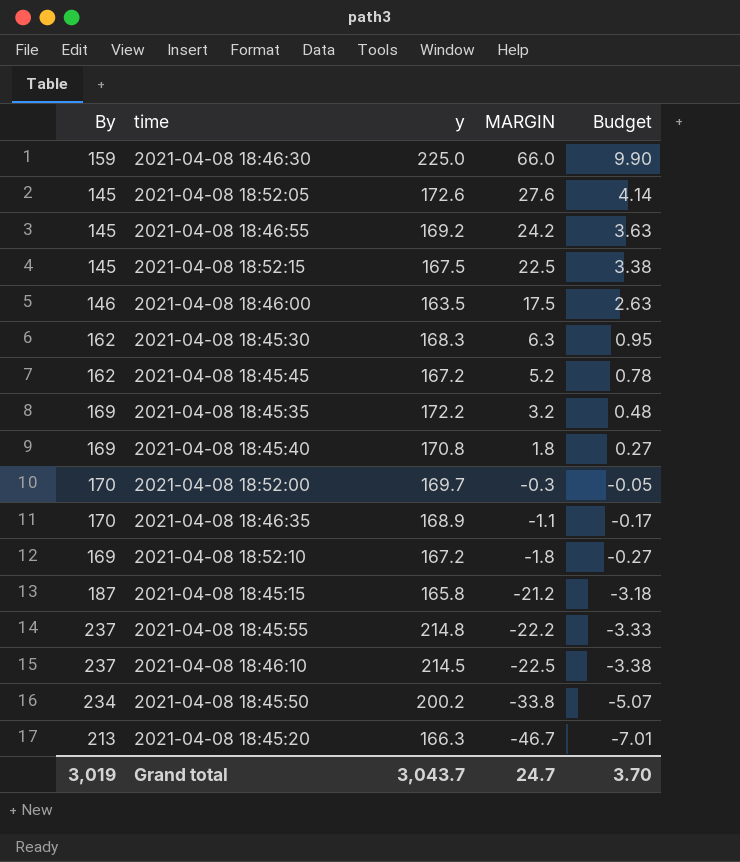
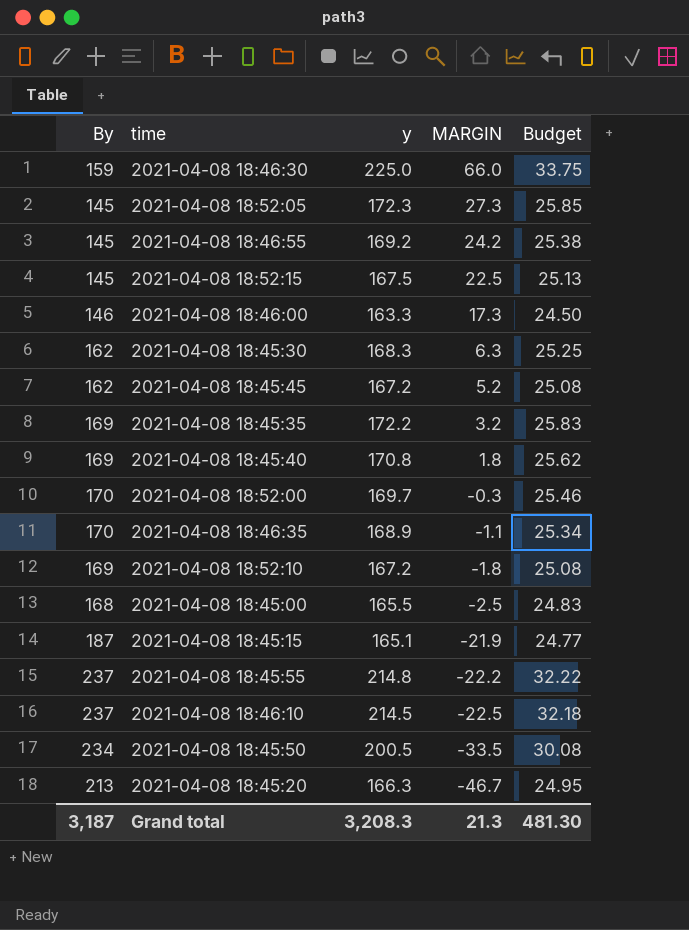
column Budget | formula: [MARGIN] * 0.15 -> [y] * 0.15
2021-04-08 18:52:05 | y: 172.6 -> 172.3
2021-04-08 18:52:05 | MARGIN: 27.6 -> 27.3
2021-04-08 18:46:00 | y: 163.5 -> 163.3
2021-04-08 18:46:00 | MARGIN: 17.5 -> 17.3
row 2021-04-08 18:45:00: none -> 168 | 165.5 | -2.5 | 24.83
2021-04-08 18:45:15 | y: 165.8 -> 165.1
2021-04-08 18:45:15 | MARGIN: -21.2 -> -21.9
2021-04-08 18:45:50 | y: 200.2 -> 200.5
2021-04-08 18:45:50 | MARGIN: -33.8 -> -33.5
Grand total | By: 3,019 -> 3,187
Grand total | y: 3,043.7 -> 3,208.3
Grand total | MARGIN: 24.7 -> 21.3
Grand total | Budget: 3.70 -> 481.30

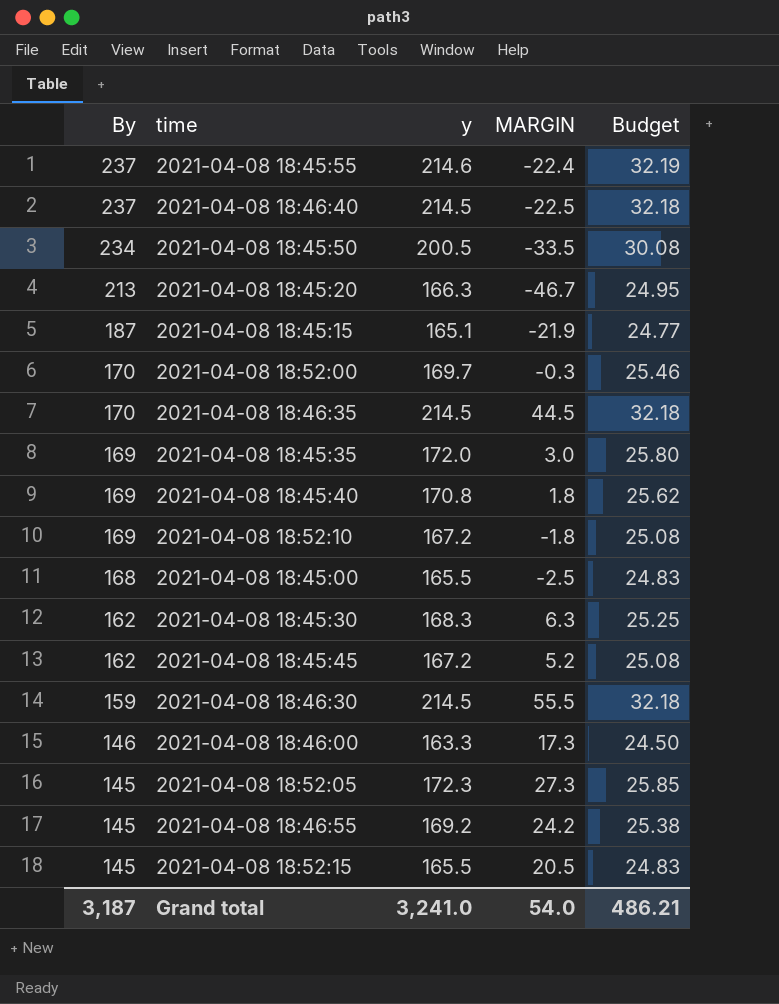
row order: MARGIN descending -> By descending
row 2021-04-08 18:46:10: 237 | 214.5 | -22.5 | 32.18 -> none
2021-04-08 18:45:55 | y: 214.8 -> 214.6
2021-04-08 18:45:55 | MARGIN: -22.2 -> -22.4
2021-04-08 18:45:55 | Budget: 32.22 -> 32.19
row 2021-04-08 18:46:40: none -> 237 | 214.5 | -22.5 | 32.18
2021-04-08 18:46:35 | y: 168.9 -> 214.5
2021-04-08 18:46:35 | MARGIN: -1.1 -> 44.5
2021-04-08 18:46:35 | Budget: 25.34 -> 32.18
2021-04-08 18:45:35 | y: 172.2 -> 172.0
2021-04-08 18:45:35 | MARGIN: 3.2 -> 3.0
2021-04-08 18:45:35 | Budget: 25.83 -> 25.80
2021-04-08 18:46:30 | y: 225.0 -> 214.5
2021-04-08 18:46:30 | MARGIN: 66.0 -> 55.5
2021-04-08 18:46:30 | Budget: 33.75 -> 32.18
2021-04-08 18:52:15 | y: 167.5 -> 165.5
2021-04-08 18:52:15 | MARGIN: 22.5 -> 20.5
2021-04-08 18:52:15 | Budget: 25.13 -> 24.83
Grand total | y: 3,208.3 -> 3,241.0
Grand total | MARGIN: 21.3 -> 54.0
Grand total | Budget: 481.30 -> 486.21

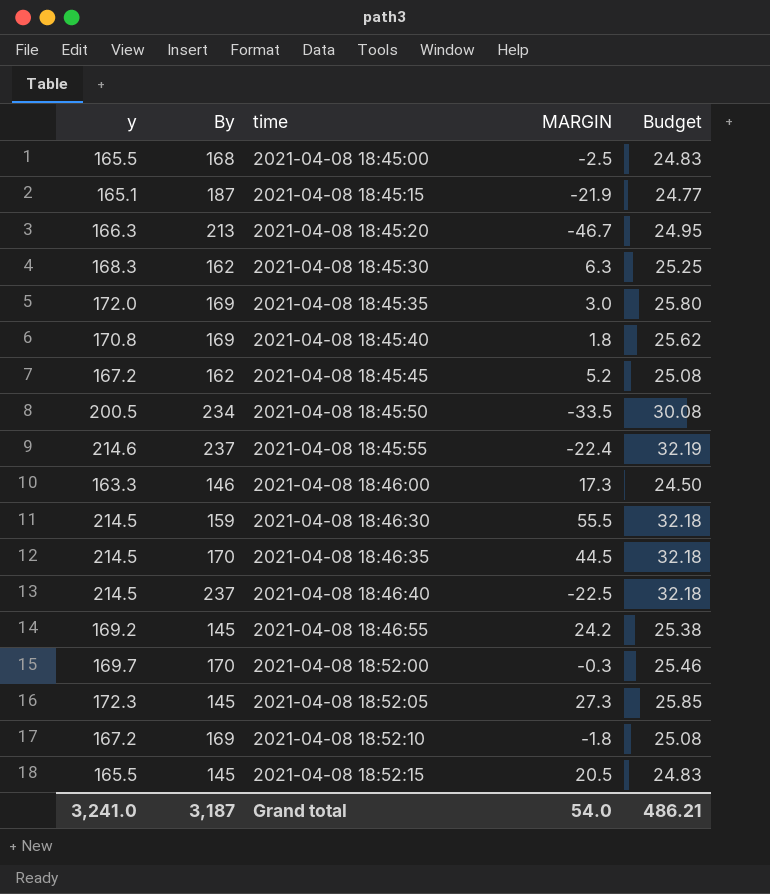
row order: By descending -> time ascending
column y | position: 3 -> 1

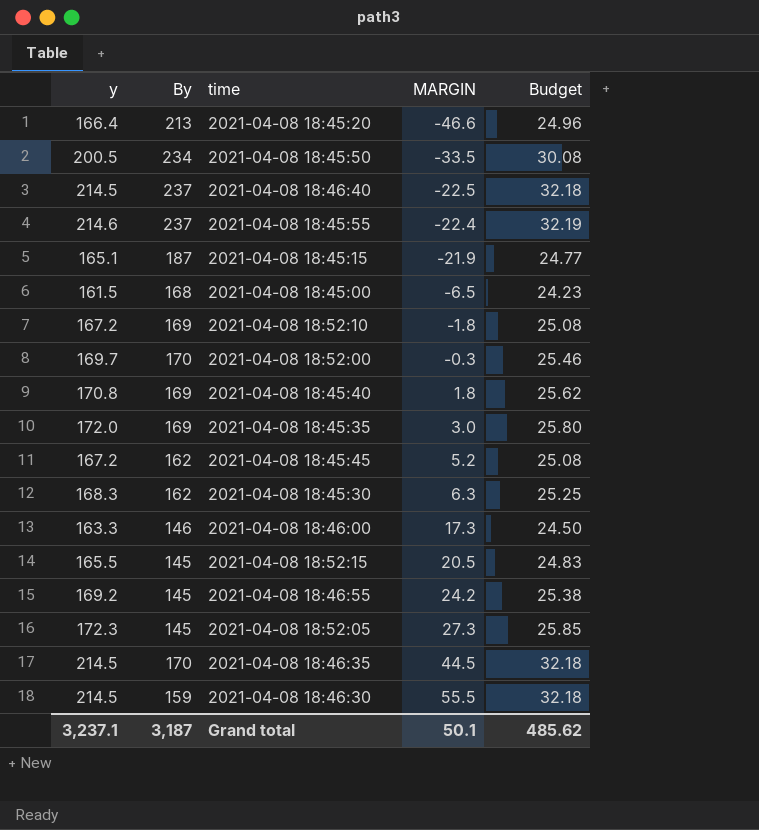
row order: time ascending -> MARGIN ascending
2021-04-08 18:45:20 | y: 166.3 -> 166.4
2021-04-08 18:45:20 | MARGIN: -46.7 -> -46.6
2021-04-08 18:45:20 | Budget: 24.95 -> 24.96
2021-04-08 18:45:00 | y: 165.5 -> 161.5
2021-04-08 18:45:00 | MARGIN: -2.5 -> -6.5
2021-04-08 18:45:00 | Budget: 24.83 -> 24.23
Grand total | y: 3,241.0 -> 3,237.1
Grand total | MARGIN: 54.0 -> 50.1
Grand total | Budget: 486.21 -> 485.62

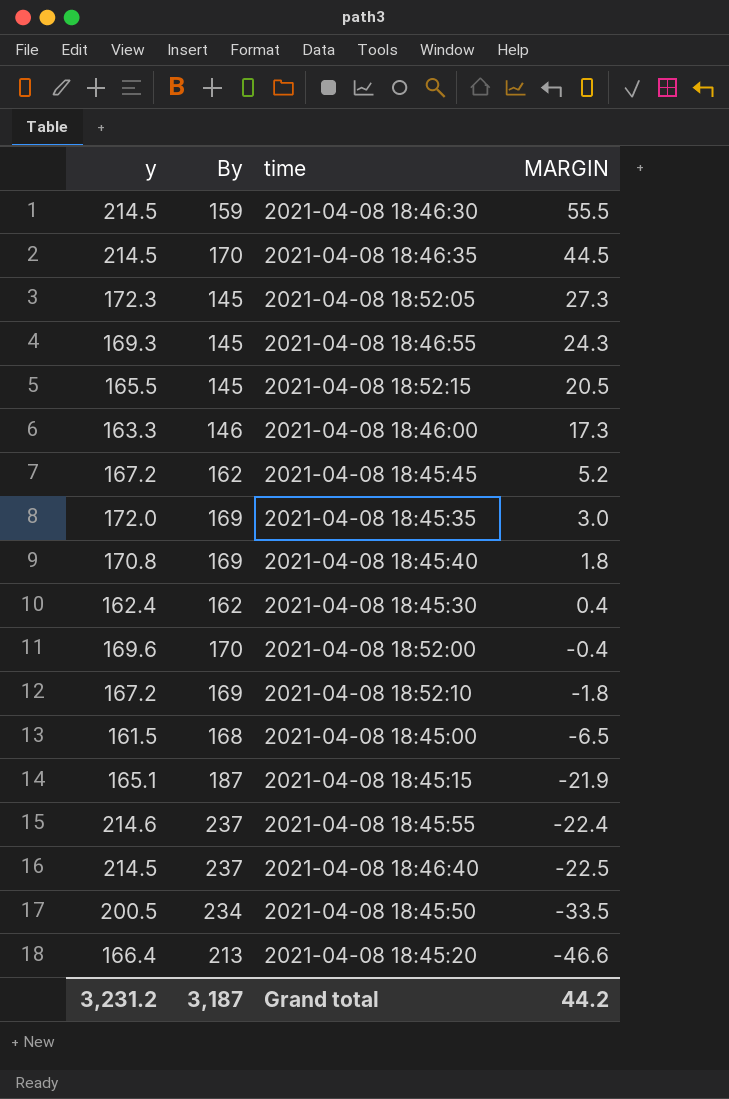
row order: MARGIN ascending -> MARGIN descending
column Budget | formula: [y] * 0.15 -> none
2021-04-08 18:46:55 | y: 169.2 -> 169.3
2021-04-08 18:46:55 | MARGIN: 24.2 -> 24.3
2021-04-08 18:45:30 | y: 168.3 -> 162.4
2021-04-08 18:45:30 | MARGIN: 6.3 -> 0.4
2021-04-08 18:52:00 | y: 169.7 -> 169.6
2021-04-08 18:52:00 | MARGIN: -0.3 -> -0.4
Grand total | y: 3,237.1 -> 3,231.2
Grand total | MARGIN: 50.1 -> 44.2

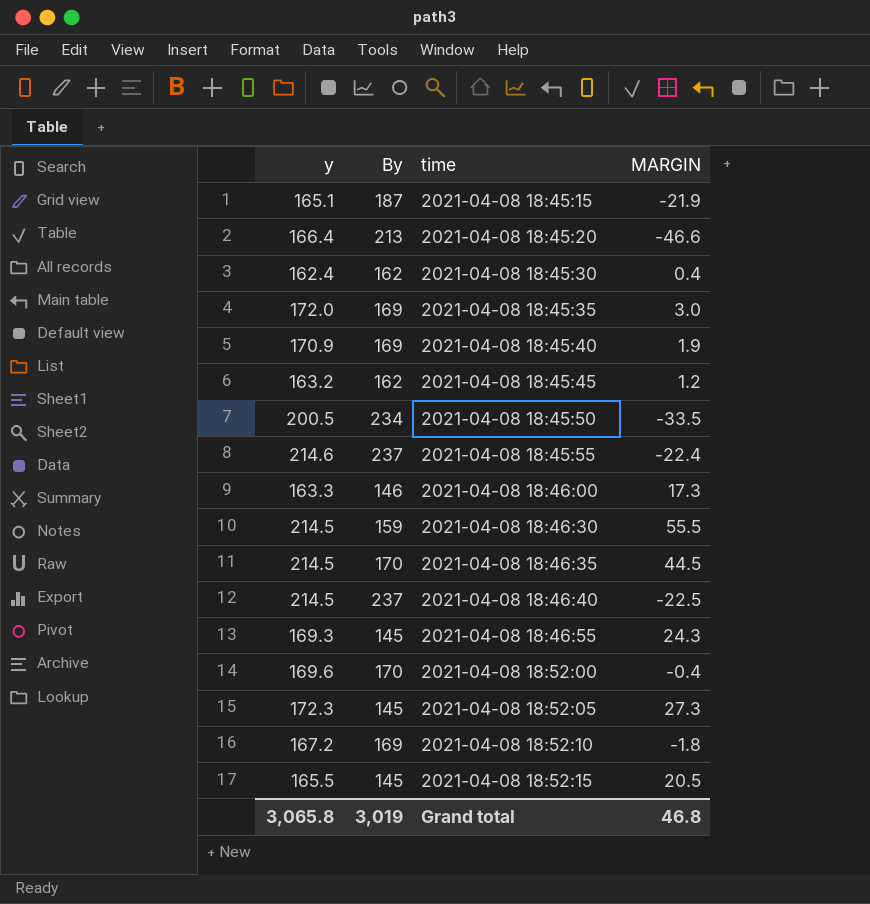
row order: MARGIN descending -> time ascending
row 2021-04-08 18:45:00: 161.5 | 168 | -6.5 -> none
2021-04-08 18:45:40 | y: 170.8 -> 170.9
2021-04-08 18:45:40 | MARGIN: 1.8 -> 1.9
2021-04-08 18:45:45 | y: 167.2 -> 163.2
2021-04-08 18:45:45 | MARGIN: 5.2 -> 1.2
Grand total | y: 3,231.2 -> 3,065.8
Grand total | By: 3,187 -> 3,019
Grand total | MARGIN: 44.2 -> 46.8

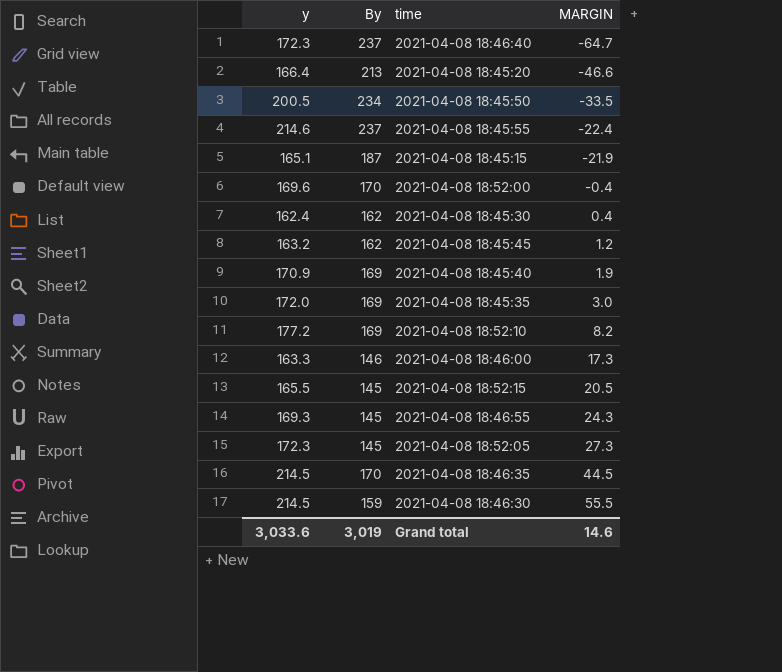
row order: time ascending -> MARGIN ascending
2021-04-08 18:46:40 | y: 214.5 -> 172.3
2021-04-08 18:46:40 | MARGIN: -22.5 -> -64.7
2021-04-08 18:52:10 | y: 167.2 -> 177.2
2021-04-08 18:52:10 | MARGIN: -1.8 -> 8.2
Grand total | y: 3,065.8 -> 3,033.6
Grand total | MARGIN: 46.8 -> 14.6

